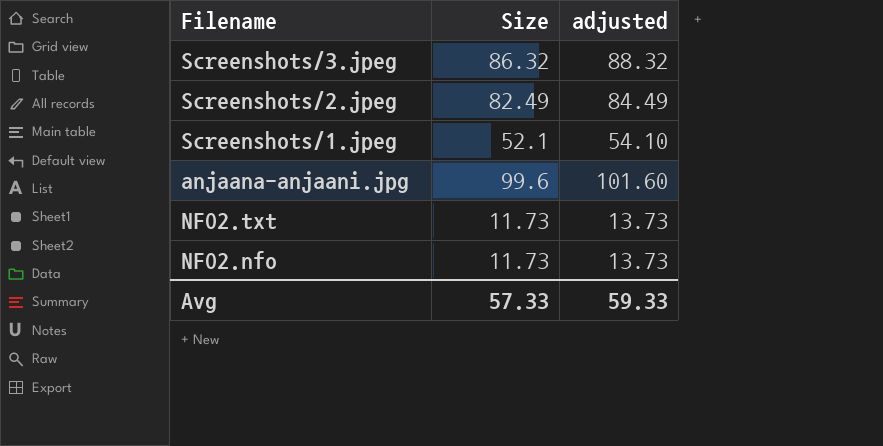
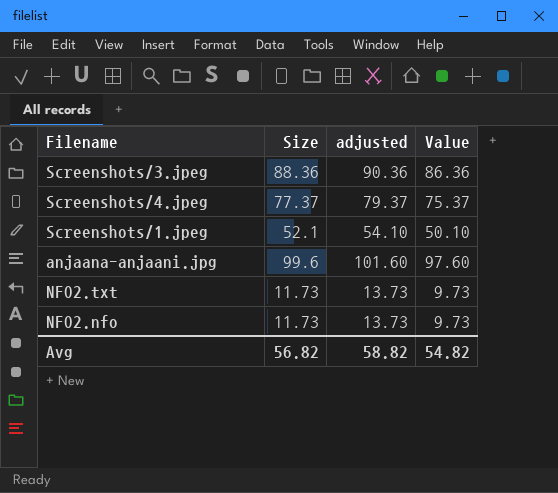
column Value | formula: none -> [Size] - 2
row Screenshots/2.jpeg: 82.49 | 84.49 -> none
Screenshots/3.jpeg | Size: 86.32 -> 88.36
Screenshots/3.jpeg | adjusted: 88.32 -> 90.36
row Screenshots/4.jpeg: none -> 77.37 | 79.37 | 75.37
Avg | Size: 57.33 -> 56.82
Avg | adjusted: 59.33 -> 58.82

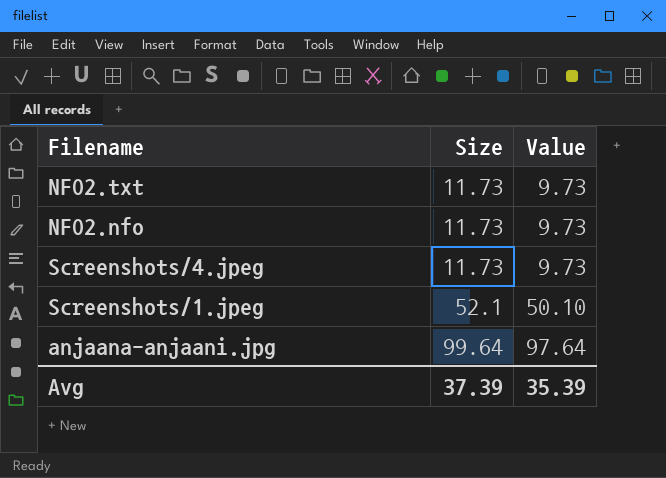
row order: none -> Size ascending
column adjusted | formula: [Size] + 2 -> none
row Screenshots/3.jpeg: 88.36 | 90.36 | 86.36 -> none
Screenshots/4.jpeg | Size: 77.37 -> 11.73
Screenshots/4.jpeg | Value: 75.37 -> 9.73
anjaana-anjaani.jpg | Size: 99.6 -> 99.64
anjaana-anjaani.jpg | Value: 97.60 -> 97.64
Avg | Size: 56.82 -> 37.39
Avg | Value: 54.82 -> 35.39

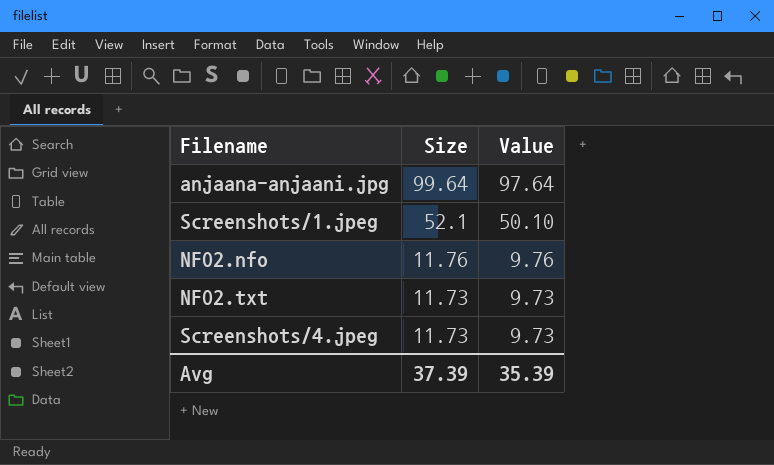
row order: Size ascending -> Size descending
NFO2.nfo | Size: 11.73 -> 11.76
NFO2.nfo | Value: 9.73 -> 9.76

